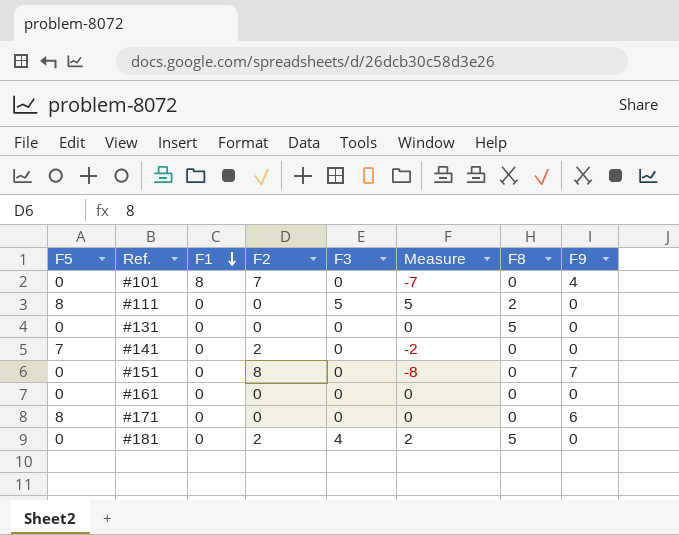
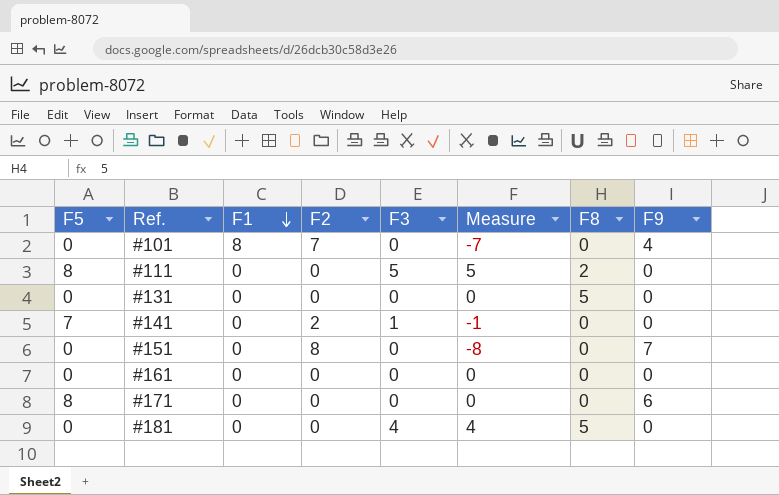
#141 | F3: 0 -> 1
#141 | Measure: -2 -> -1
#181 | F2: 2 -> 0
#181 | Measure: 2 -> 4

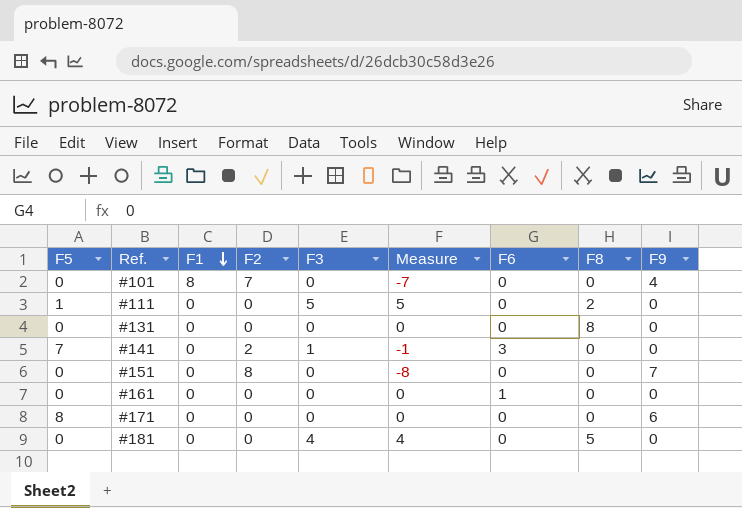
column F6 | position: none -> 7
#111 | F5: 8 -> 1
#131 | F8: 5 -> 8

